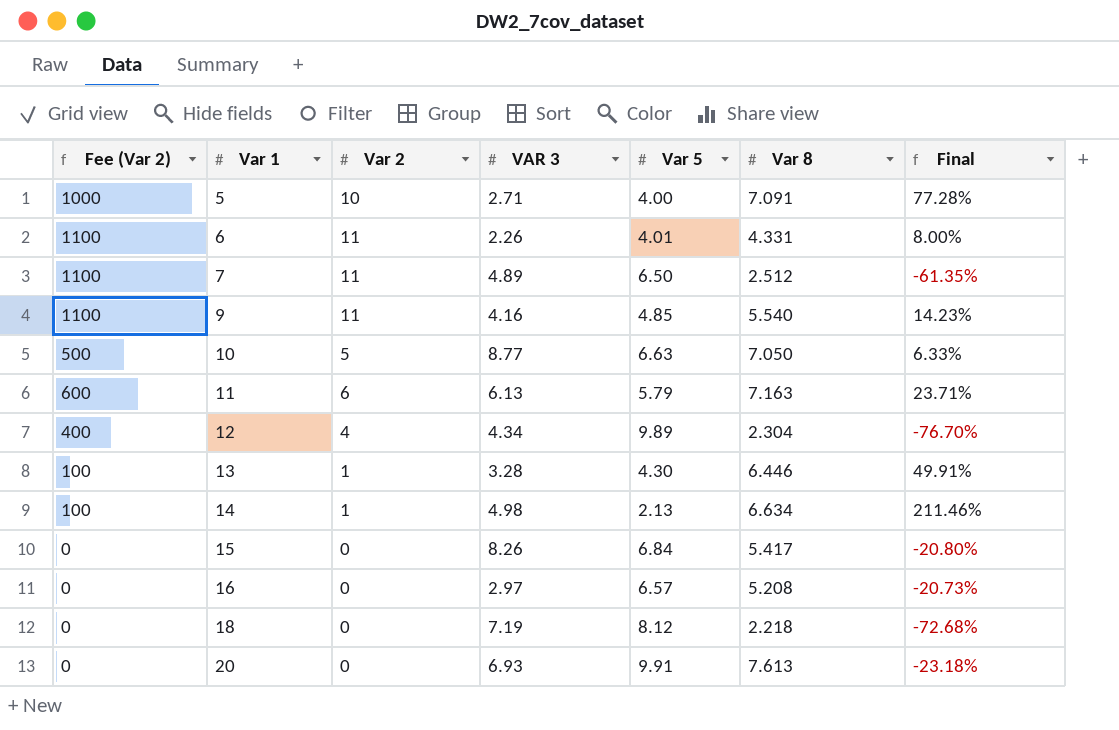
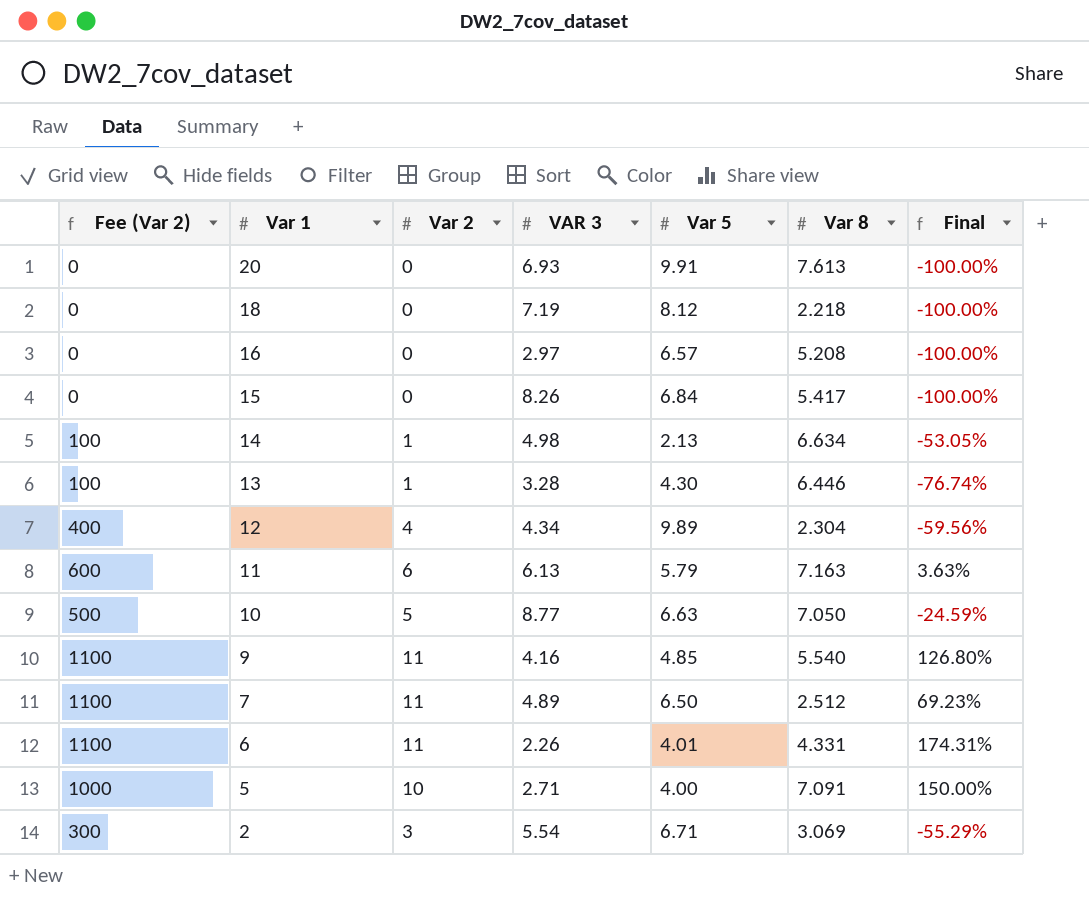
row order: Var 1 ascending -> Var 1 descending
column Final | formula: ([Var 8] - [Var 5]) / [Var 5] -> ([Var 2] - [Var 5]) / [Var 5]
row 2: none -> 300 | 3 | 5.54 | 6.71 | 3.069 | -55.29%

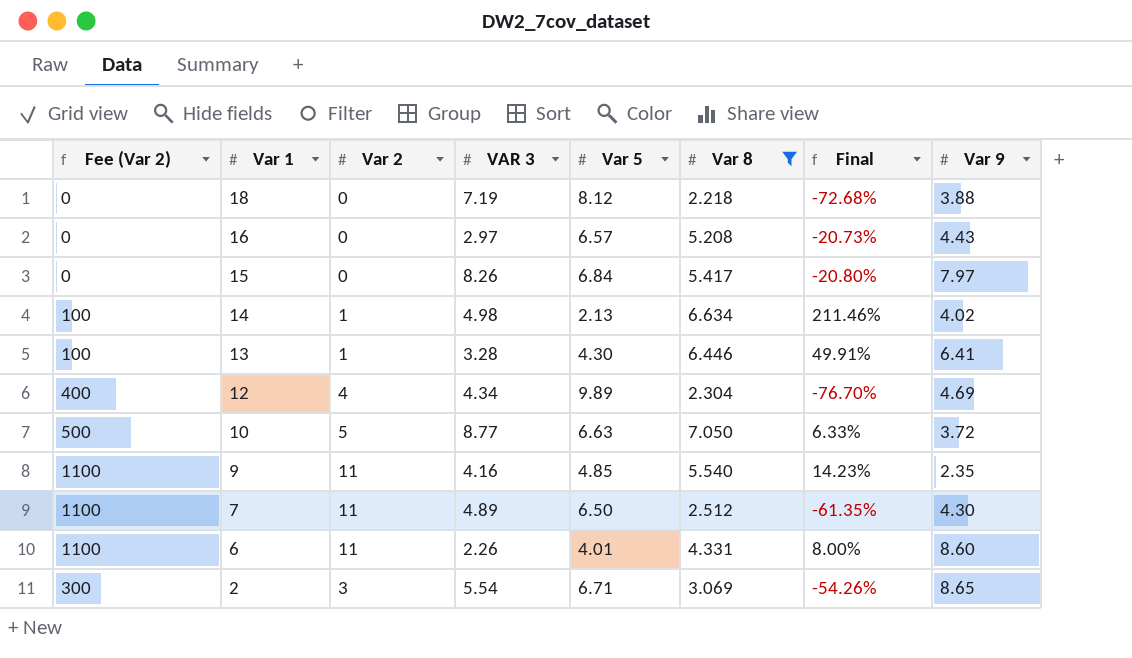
filter: none -> Var 8 <= 7.050
column Final | formula: ([Var 2] - [Var 5]) / [Var 5] -> ([Var 8] - [Var 5]) / [Var 5]
column Var 9 | position: none -> 8

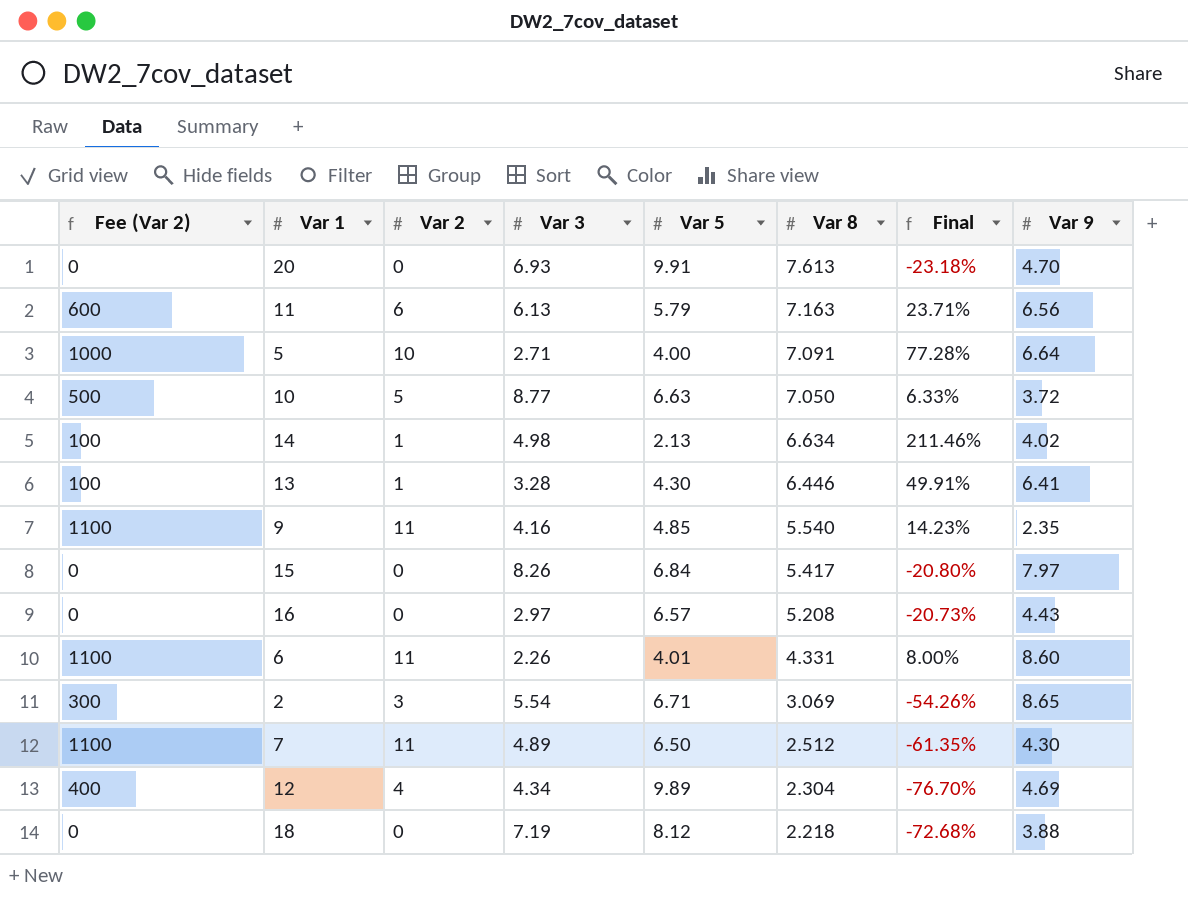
filter: Var 8 <= 7.050 -> none
row order: Var 1 descending -> Var 8 descending
column name: VAR 3 -> Var 3

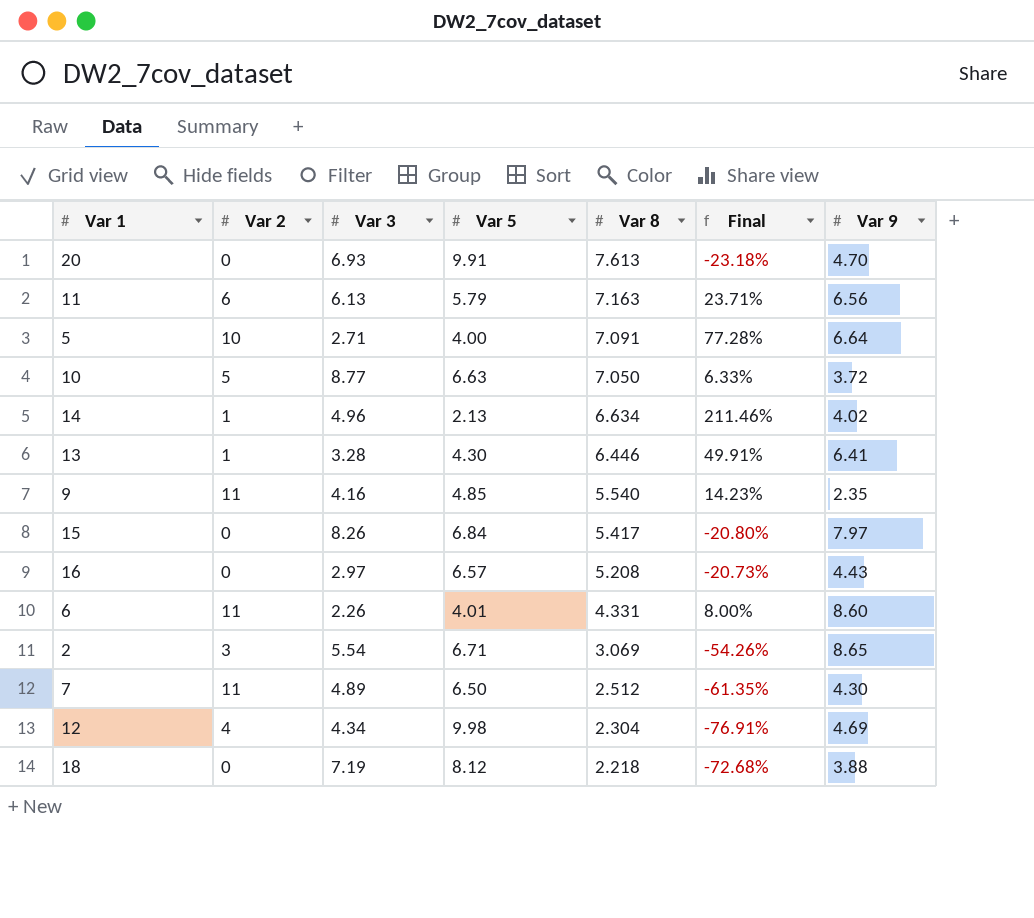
column Fee (Var 2) | formula: [Var 2] * 100 -> none
14 | Var 3: 4.98 -> 4.96
12 | Var 5: 9.89 -> 9.98
12 | Final: -76.70% -> -76.91%

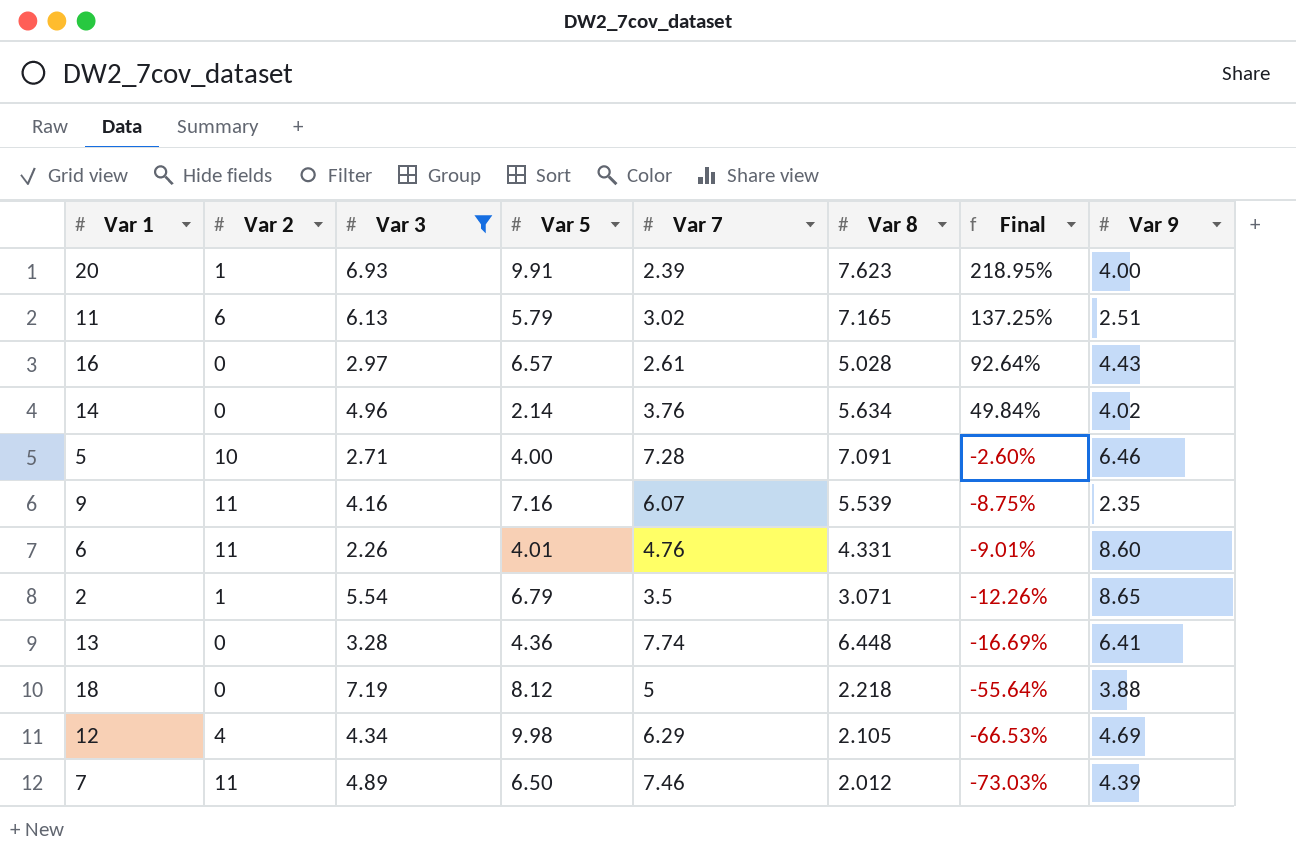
filter: none -> Var 3 <= 7.19
row order: Var 8 descending -> Final descending
column Var 7 | position: none -> 5
column Final | formula: ([Var 8] - [Var 5]) / [Var 5] -> ([Var 8] - [Var 7]) / [Var 7]
20 | Var 2: 0 -> 1
20 | Var 8: 7.613 -> 7.623
20 | Var 9: 4.70 -> 4.00
11 | Var 8: 7.163 -> 7.165
11 | Var 9: 6.56 -> 2.51
16 | Var 8: 5.208 -> 5.028
14 | Var 2: 1 -> 0
14 | Var 5: 2.13 -> 2.14
14 | Var 8: 6.634 -> 5.634
5 | Var 9: 6.64 -> 6.46
9 | Var 5: 4.85 -> 7.16
9 | Var 8: 5.540 -> 5.539
2 | Var 2: 3 -> 1
2 | Var 5: 6.71 -> 6.79
2 | Var 8: 3.069 -> 3.071
13 | Var 2: 1 -> 0
13 | Var 5: 4.30 -> 4.36
13 | Var 8: 6.446 -> 6.448
12 | Var 8: 2.304 -> 2.105
7 | Var 8: 2.512 -> 2.012
7 | Var 9: 4.30 -> 4.39

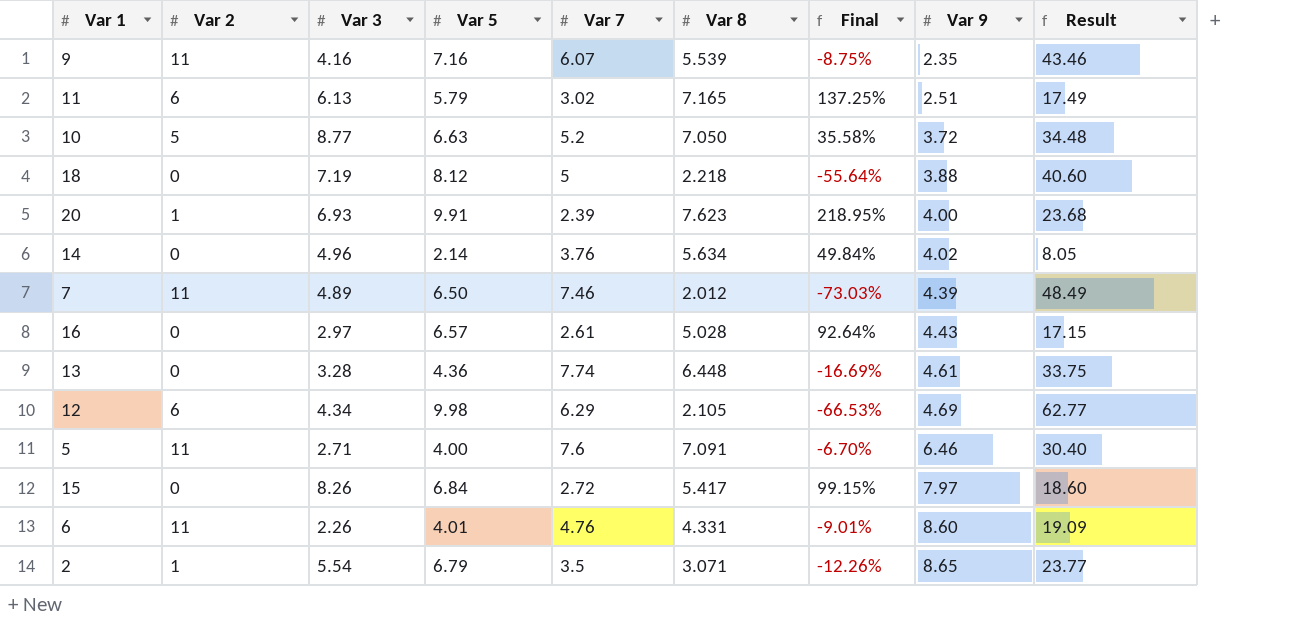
filter: Var 3 <= 7.19 -> none
row order: Final descending -> Var 9 ascending
column Result | formula: none -> [Var 5] * [Var 7]
13 | Var 9: 6.41 -> 4.61
12 | Var 2: 4 -> 6
5 | Var 2: 10 -> 11
5 | Var 7: 7.28 -> 7.6
5 | Final: -2.60% -> -6.70%

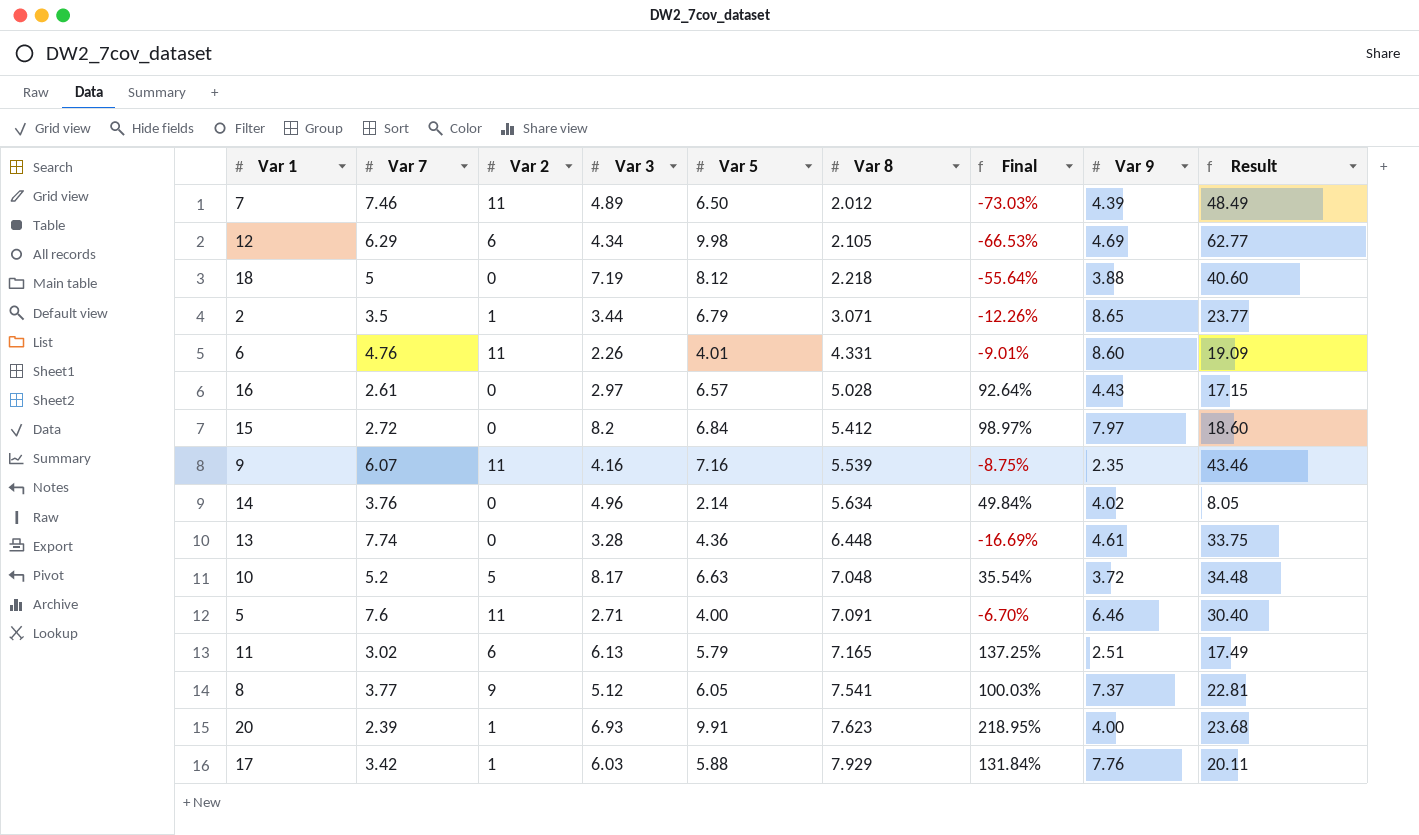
row order: Var 9 ascending -> Var 8 ascending
column Var 7 | position: 5 -> 2
2 | Var 3: 5.54 -> 3.44
15 | Var 3: 8.26 -> 8.2
15 | Var 8: 5.417 -> 5.412
15 | Final: 99.15% -> 98.97%
10 | Var 3: 8.77 -> 8.17
10 | Var 8: 7.050 -> 7.048
10 | Final: 35.58% -> 35.54%
row 8: none -> 3.77 | 9 | 5.12 | 6.05 | 7.541 | 100.03% | 7.37 | 22.81
row 17: none -> 3.42 | 1 | 6.03 | 5.88 | 7.929 | 131.84% | 7.76 | 20.11

